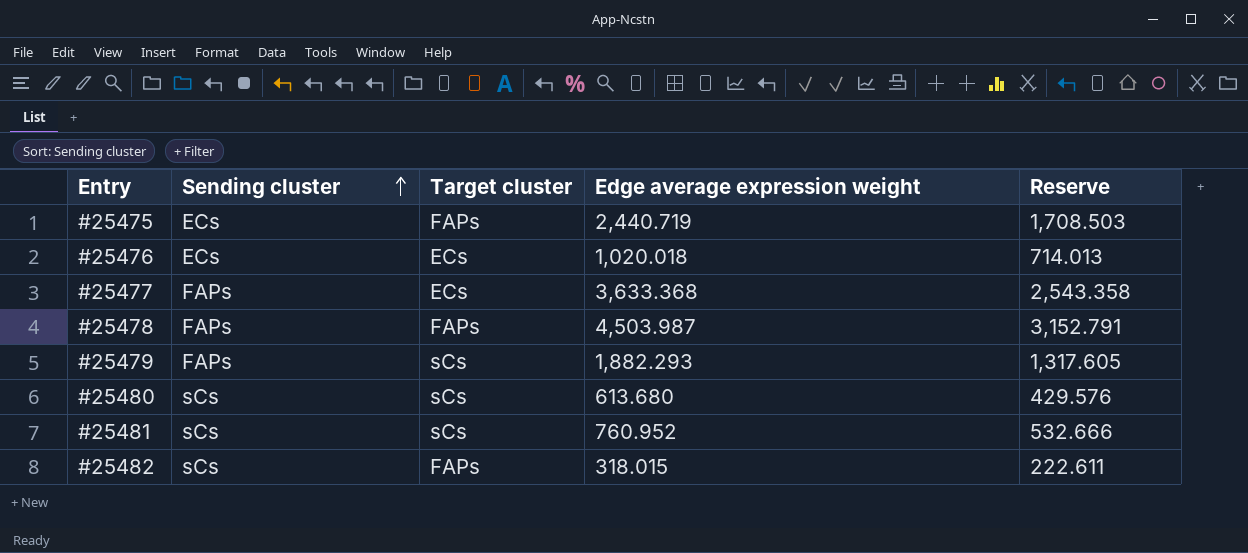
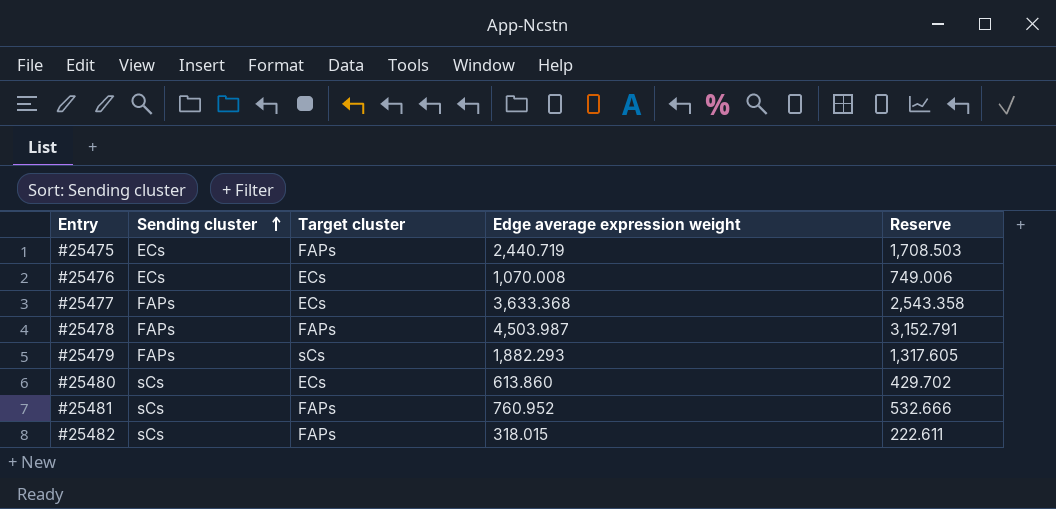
#25476 | Edge average expression weight: 1,020.018 -> 1,070.008
#25476 | Reserve: 714.013 -> 749.006
#25480 | Target cluster: sCs -> ECs
#25480 | Edge average expression weight: 613.680 -> 613.860
#25480 | Reserve: 429.576 -> 429.702
#25481 | Target cluster: sCs -> FAPs

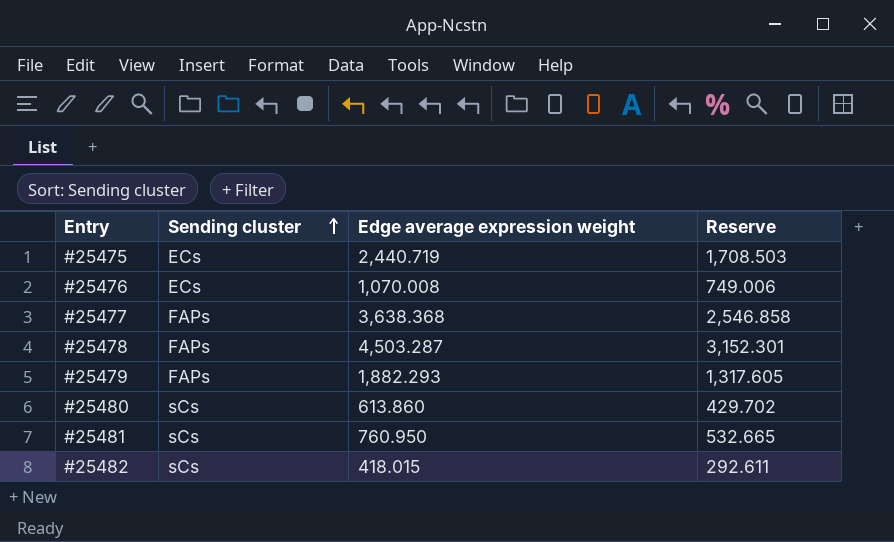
column Target cluster | position: 3 -> none
#25477 | Edge average expression weight: 3,633.368 -> 3,638.368
#25477 | Reserve: 2,543.358 -> 2,546.858
#25478 | Edge average expression weight: 4,503.987 -> 4,503.287
#25478 | Reserve: 3,152.791 -> 3,152.301
#25481 | Edge average expression weight: 760.952 -> 760.950
#25481 | Reserve: 532.666 -> 532.665
#25482 | Edge average expression weight: 318.015 -> 418.015
#25482 | Reserve: 222.611 -> 292.611

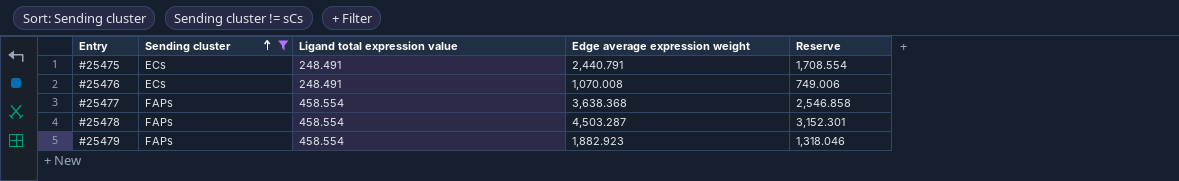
filter: none -> Sending cluster != sCs
column Ligand total expression value | position: none -> 3
#25475 | Edge average expression weight: 2,440.719 -> 2,440.791
#25475 | Reserve: 1,708.503 -> 1,708.554
#25479 | Edge average expression weight: 1,882.293 -> 1,882.923
#25479 | Reserve: 1,317.605 -> 1,318.046

